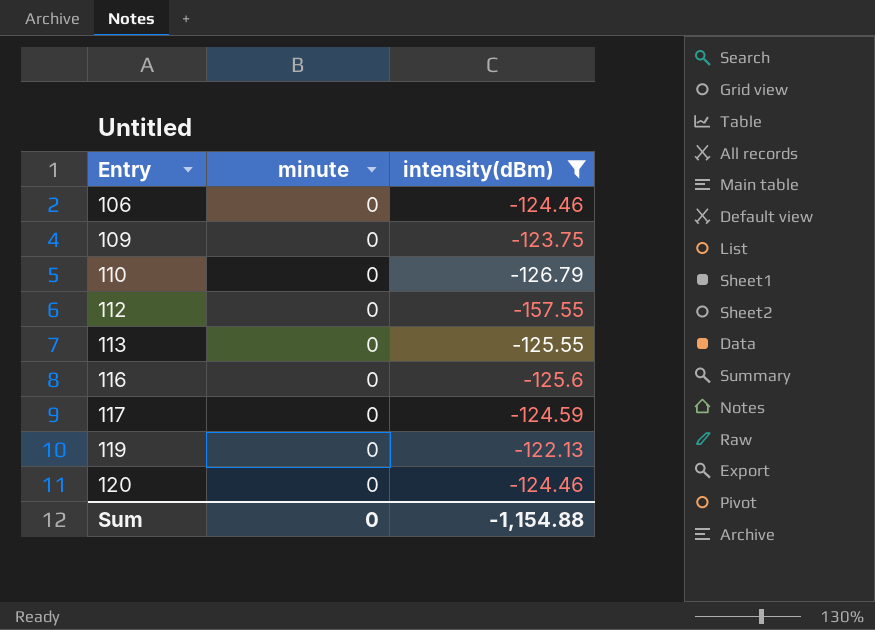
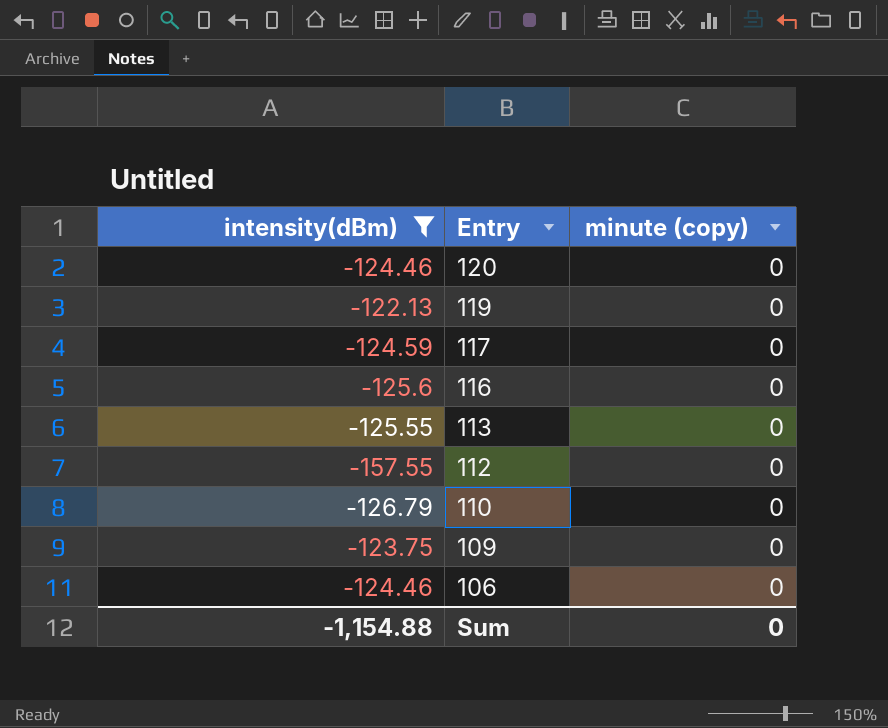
row order: Entry ascending -> Entry descending
column intensity(dBm) | position: 3 -> 1
column name: minute -> minute (copy)

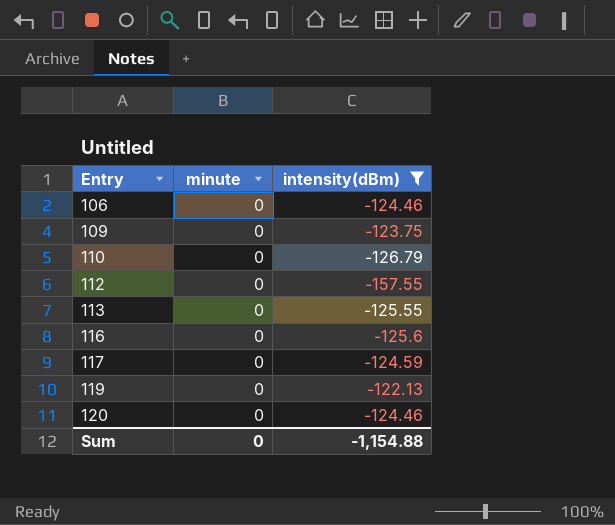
row order: Entry descending -> Entry ascending
column name: minute (copy) -> minute
column intensity(dBm) | position: 1 -> 3

